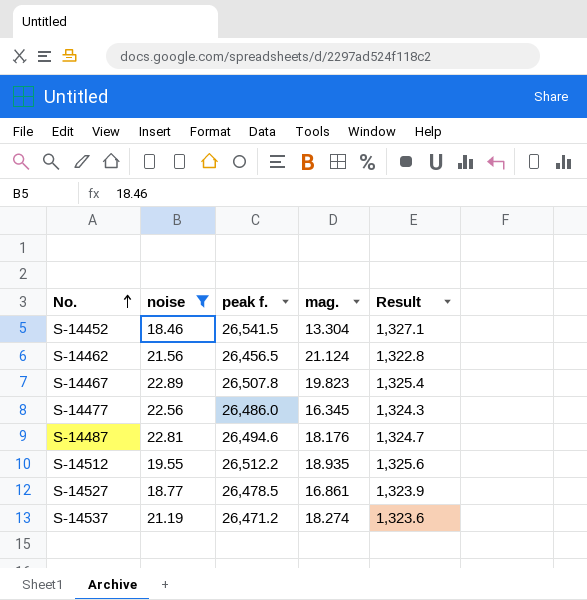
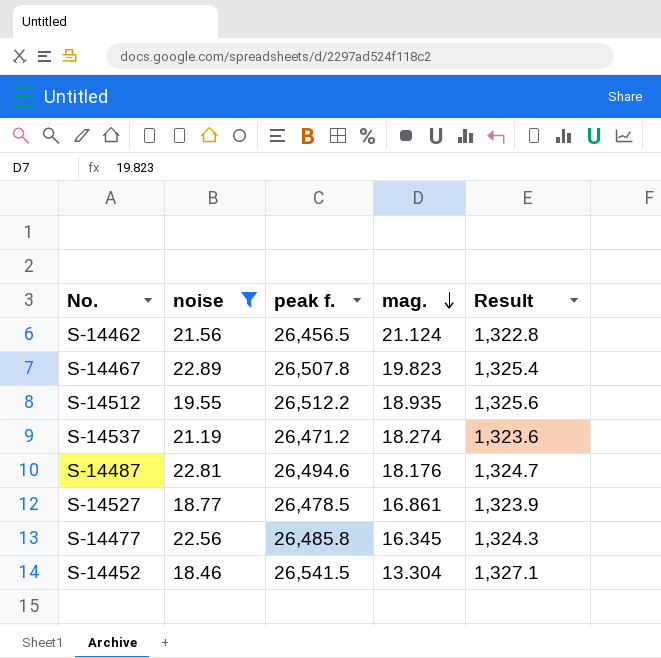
row order: No. ascending -> mag. descending
S-14477 | peak f.: 26,486.0 -> 26,485.8

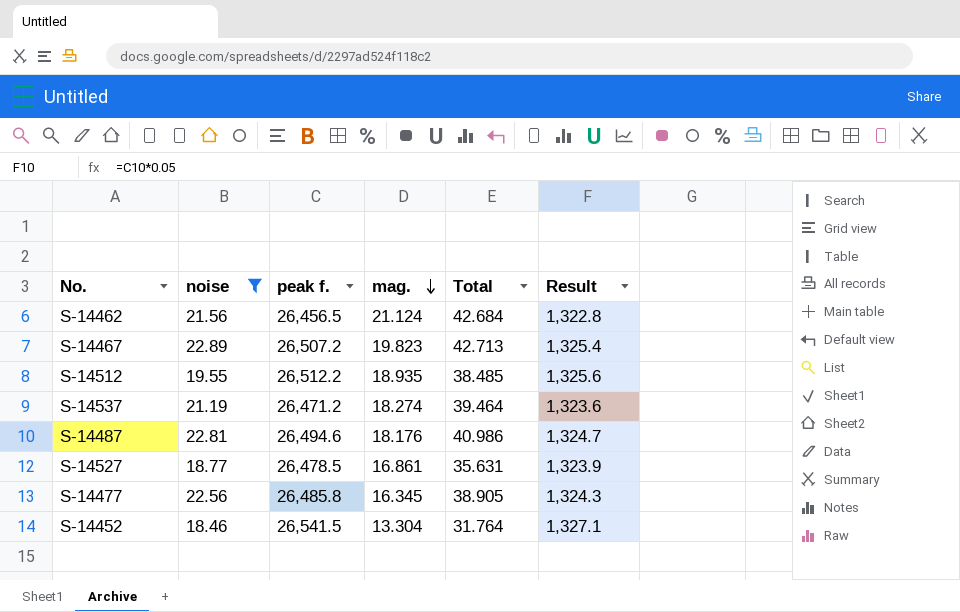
column Total | formula: none -> [noise] + [mag.]
S-14467 | peak f.: 26,507.8 -> 26,507.2

